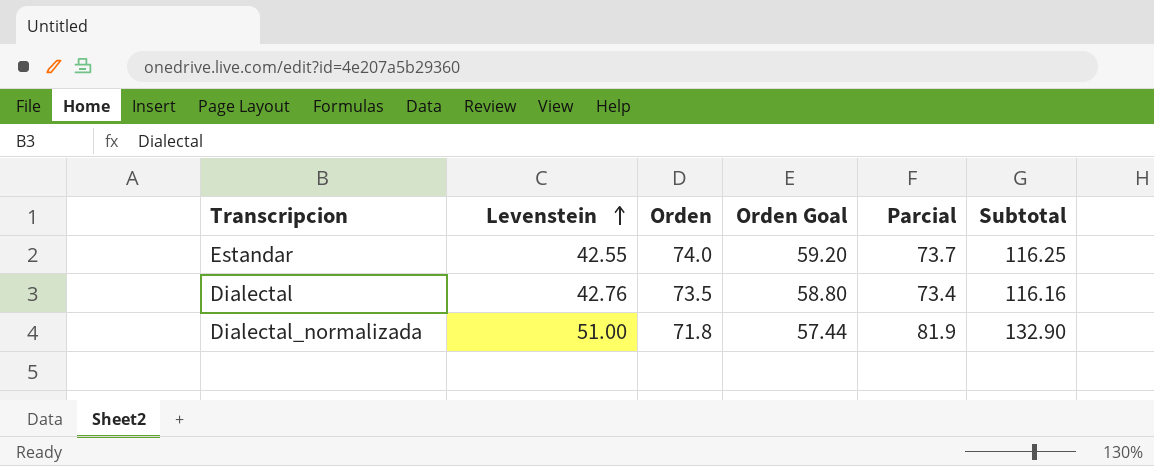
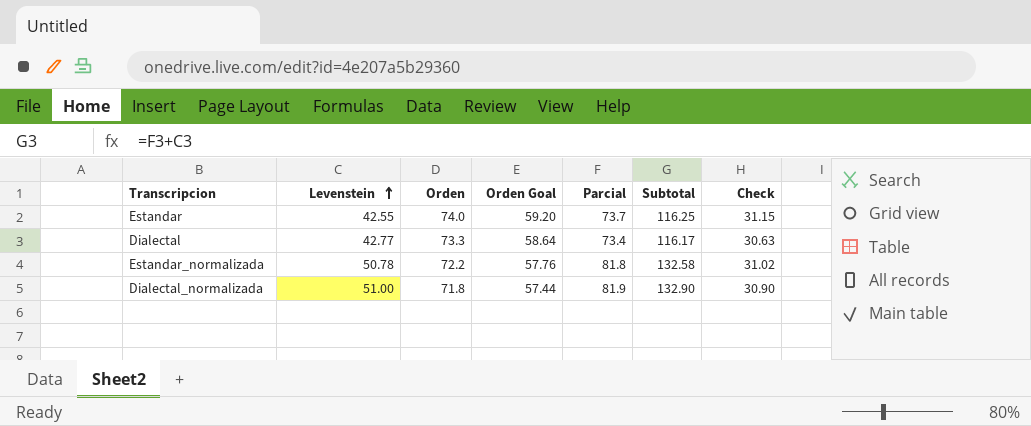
column Check | formula: none -> [Parcial] - [Levenstein]
Dialectal | Levenstein: 42.76 -> 42.77
Dialectal | Orden: 73.5 -> 73.3
Dialectal | Orden Goal: 58.80 -> 58.64
Dialectal | Subtotal: 116.16 -> 116.17
row Estandar_normalizada: none -> 50.78 | 72.2 | 57.76 | 81.8 | 132.58 | 31.02

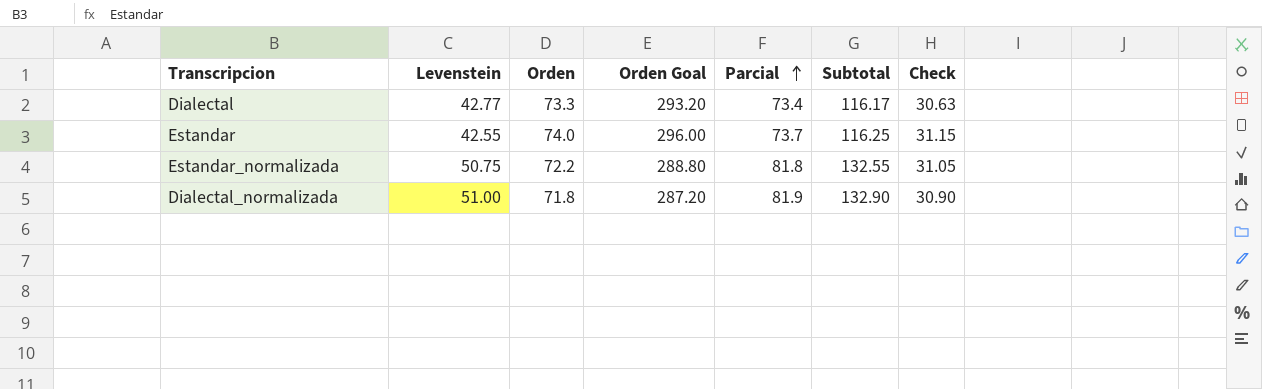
row order: Levenstein ascending -> Parcial ascending
column Orden Goal | formula: [Orden] * 0.8 -> [Orden] * 4
Estandar_normalizada | Levenstein: 50.78 -> 50.75
Estandar_normalizada | Subtotal: 132.58 -> 132.55
Estandar_normalizada | Check: 31.02 -> 31.05

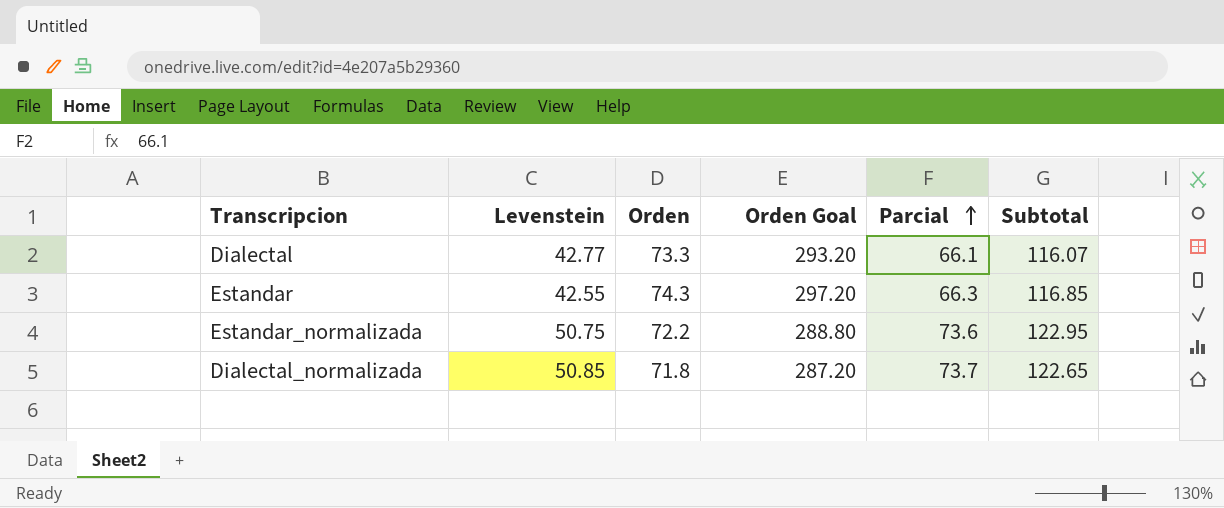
column Check | formula: [Parcial] - [Levenstein] -> none
column Subtotal | formula: [Levenstein] + [Parcial] -> [Levenstein] + [Orden]
Dialectal | Parcial: 73.4 -> 66.1
Estandar | Orden: 74.0 -> 74.3
Estandar | Orden Goal: 296.00 -> 297.20
Estandar | Parcial: 73.7 -> 66.3
Estandar_normalizada | Parcial: 81.8 -> 73.6
Dialectal_normalizada | Levenstein: 51.00 -> 50.85
Dialectal_normalizada | Parcial: 81.9 -> 73.7

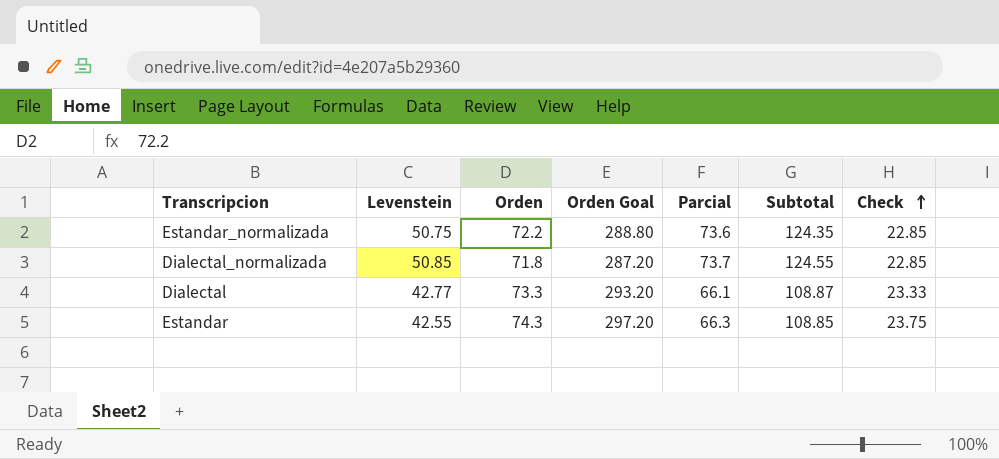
row order: Parcial ascending -> Check ascending
column Subtotal | formula: [Levenstein] + [Orden] -> [Levenstein] + [Parcial]
column Check | formula: none -> [Parcial] - [Levenstein]

